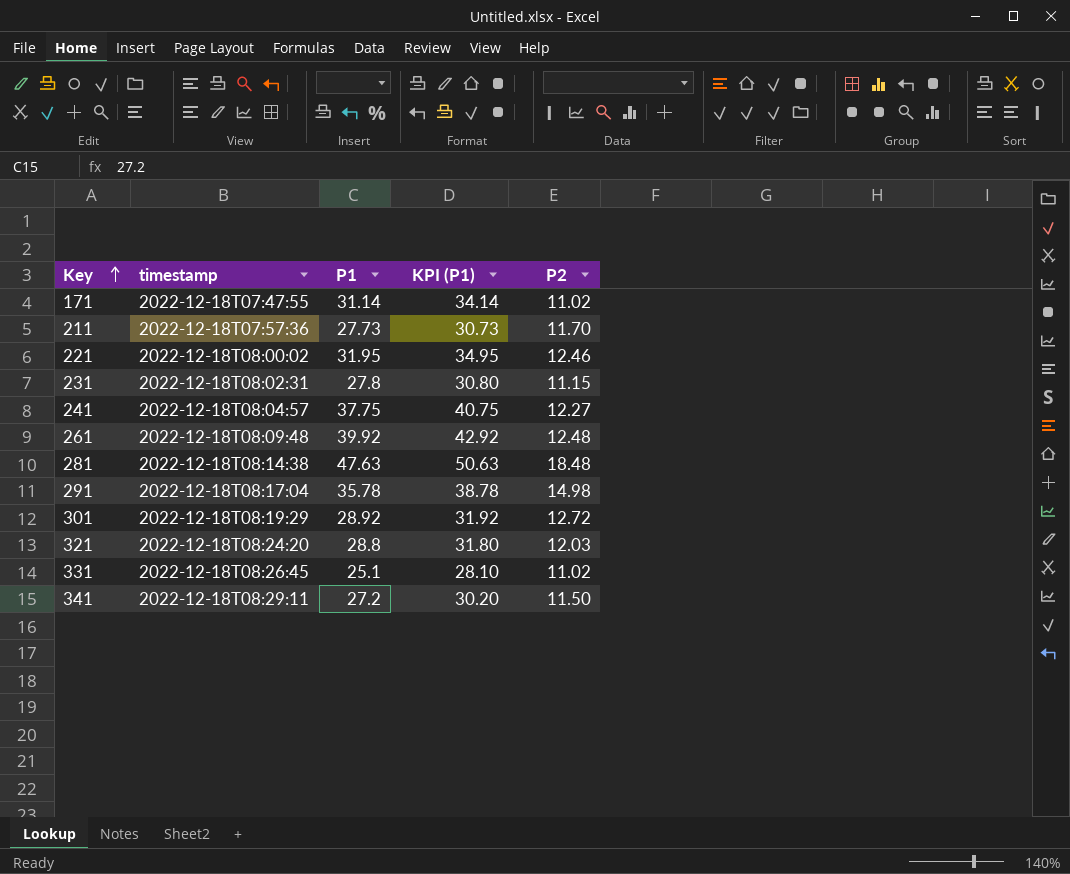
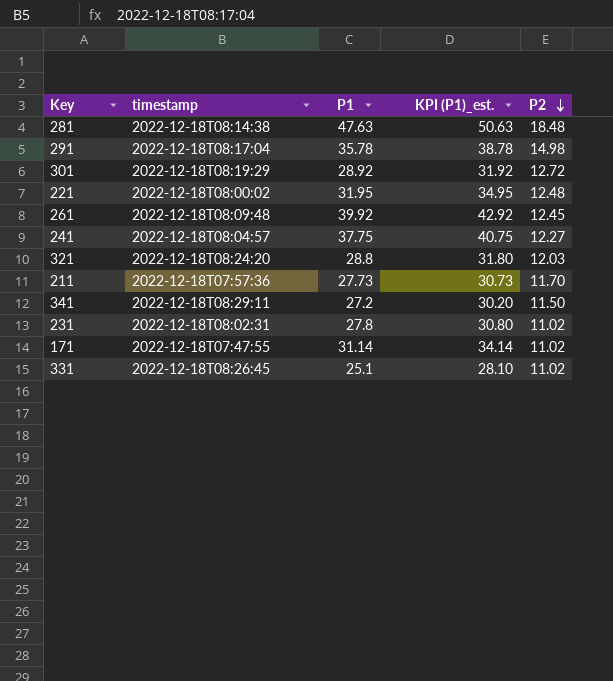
row order: Key ascending -> P2 descending
column name: KPI (P1) -> KPI (P1)_est.
221 | P2: 12.46 -> 12.48
261 | P2: 12.48 -> 12.45
231 | P2: 11.15 -> 11.02

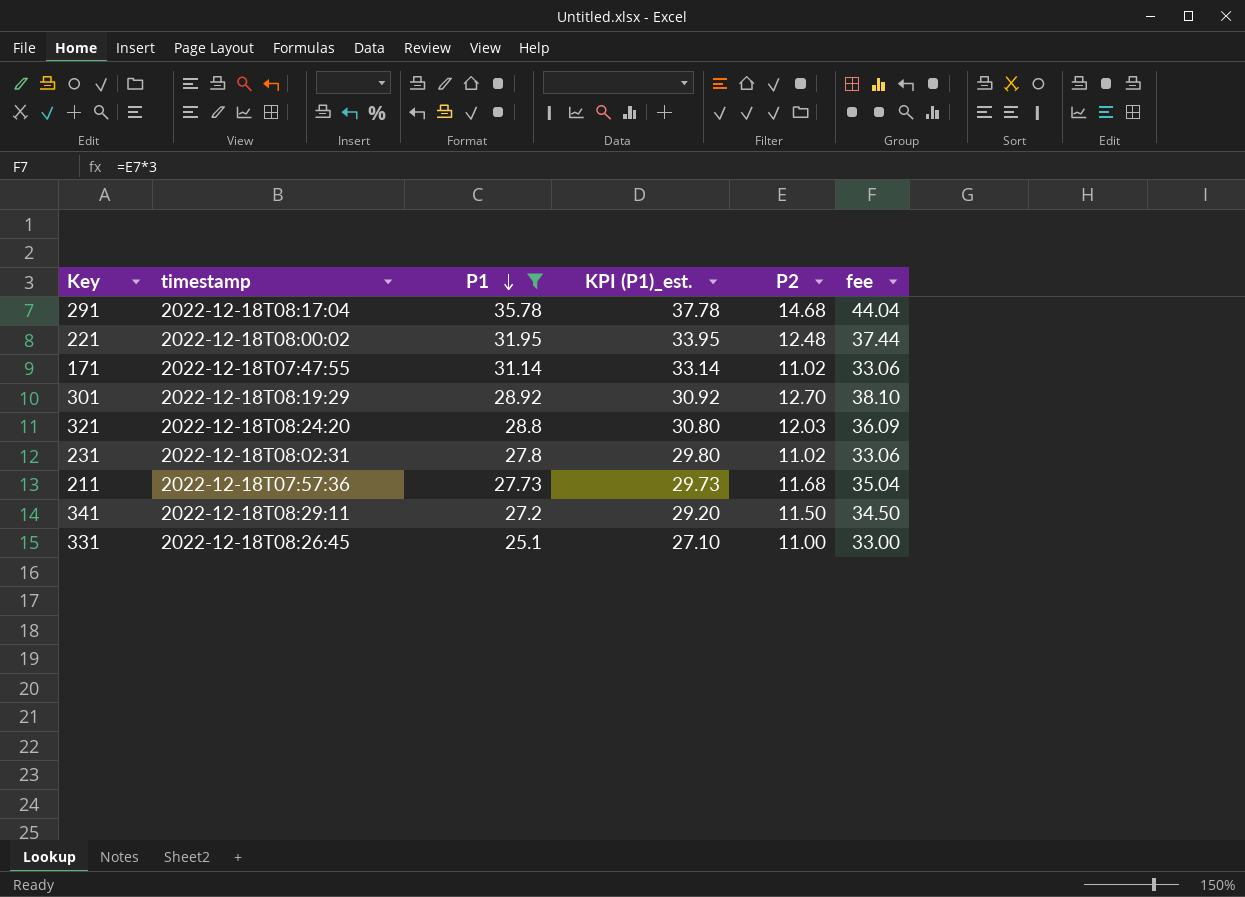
filter: none -> P1 <= 35.78
row order: P2 descending -> P1 descending
column KPI (P1)_est. | formula: [P1] + 3 -> [P1] + 2
column fee | formula: none -> [P2] * 3
291 | P2: 14.98 -> 14.68
301 | P2: 12.72 -> 12.70
211 | P2: 11.70 -> 11.68
331 | P2: 11.02 -> 11.00

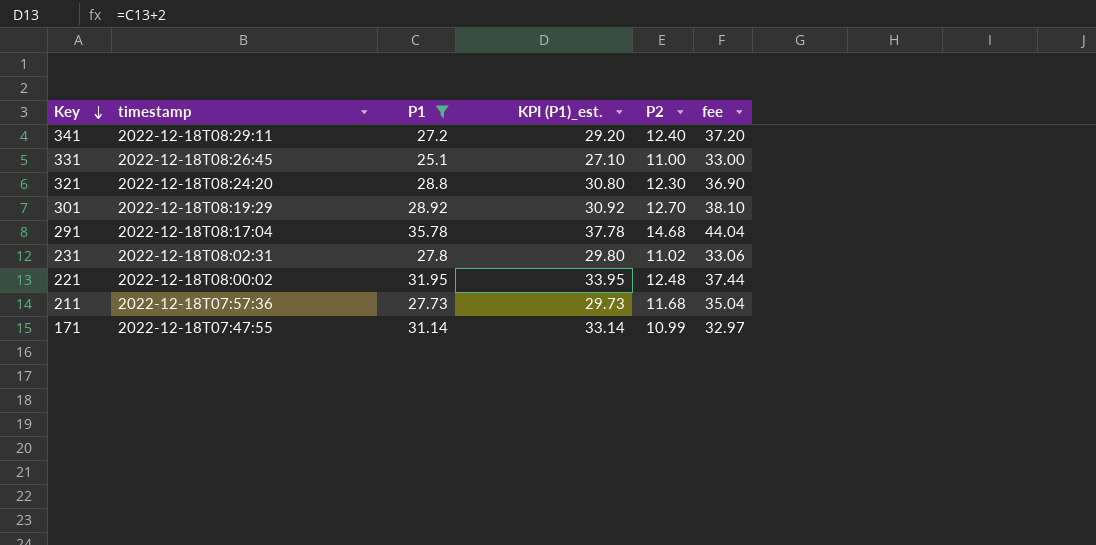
row order: P1 descending -> Key descending
341 | P2: 11.50 -> 12.40
341 | fee: 34.50 -> 37.20
321 | P2: 12.03 -> 12.30
321 | fee: 36.09 -> 36.90
171 | P2: 11.02 -> 10.99
171 | fee: 33.06 -> 32.97

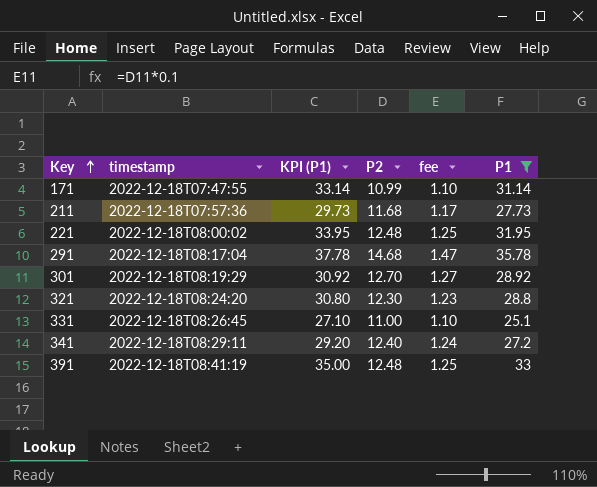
row order: Key descending -> Key ascending
column name: KPI (P1)_est. -> KPI (P1)
column fee | formula: [P2] * 3 -> [P2] * 0.1
column P1 | position: 3 -> 6
row 231: 2022-12-18T08:02:31 | 27.8 | 29.80 | 11.02 | 33.06 -> none
row 391: none -> 2022-12-18T08:41:19 | 35.00 | 12.48 | 1.25 | 33

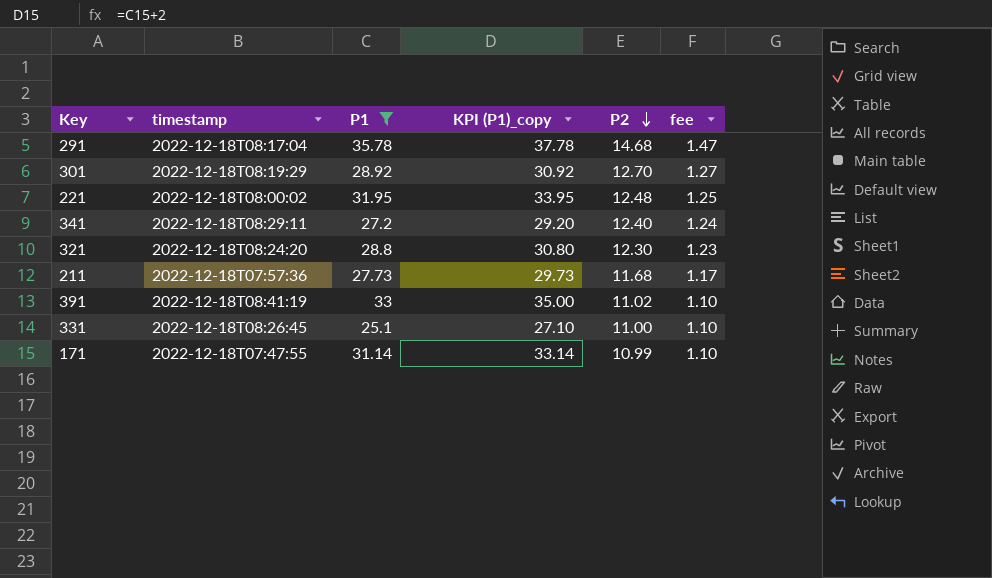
row order: Key ascending -> P2 descending
column P1 | position: 6 -> 3
column name: KPI (P1) -> KPI (P1)_copy
391 | P2: 12.48 -> 11.02
391 | fee: 1.25 -> 1.10

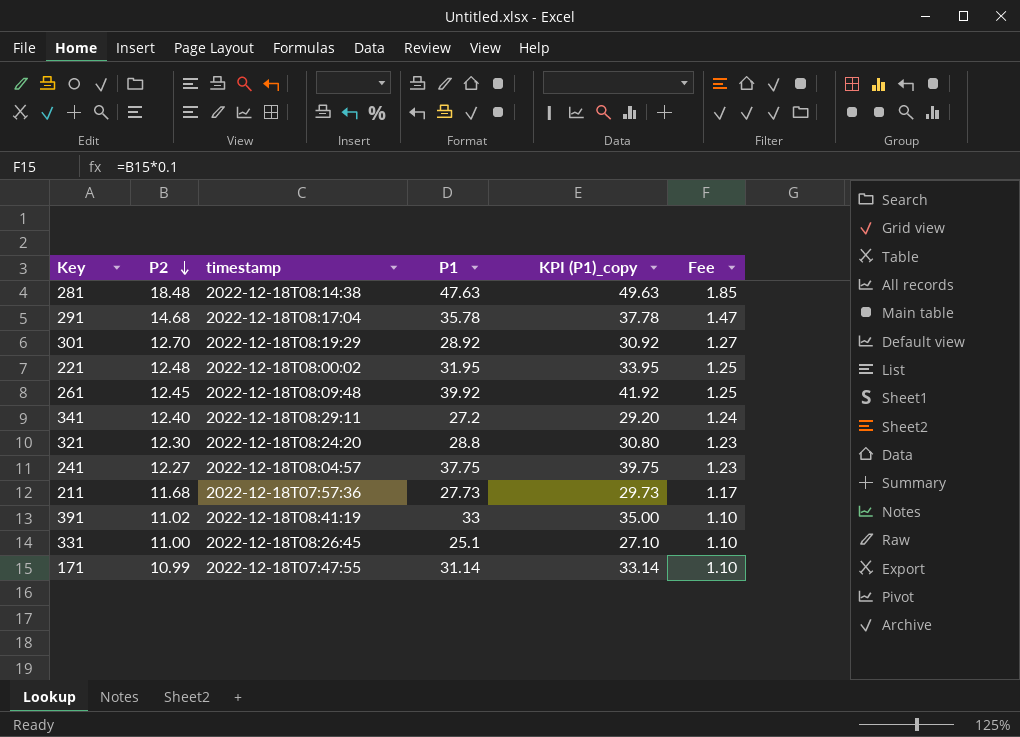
filter: P1 <= 35.78 -> none
column P2 | position: 5 -> 2
column name: fee -> Fee

